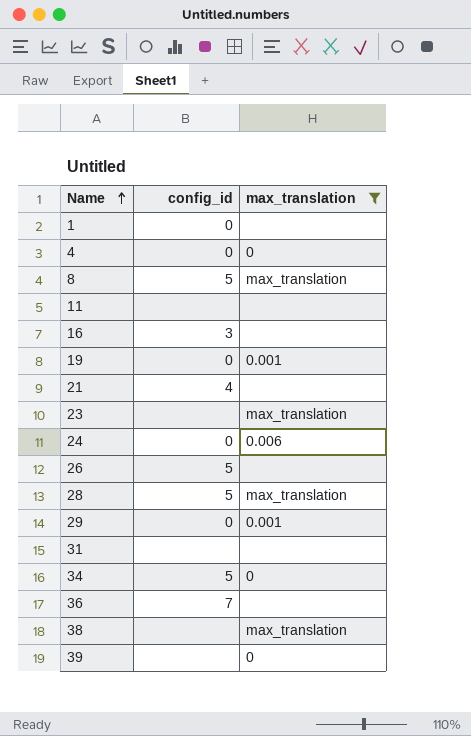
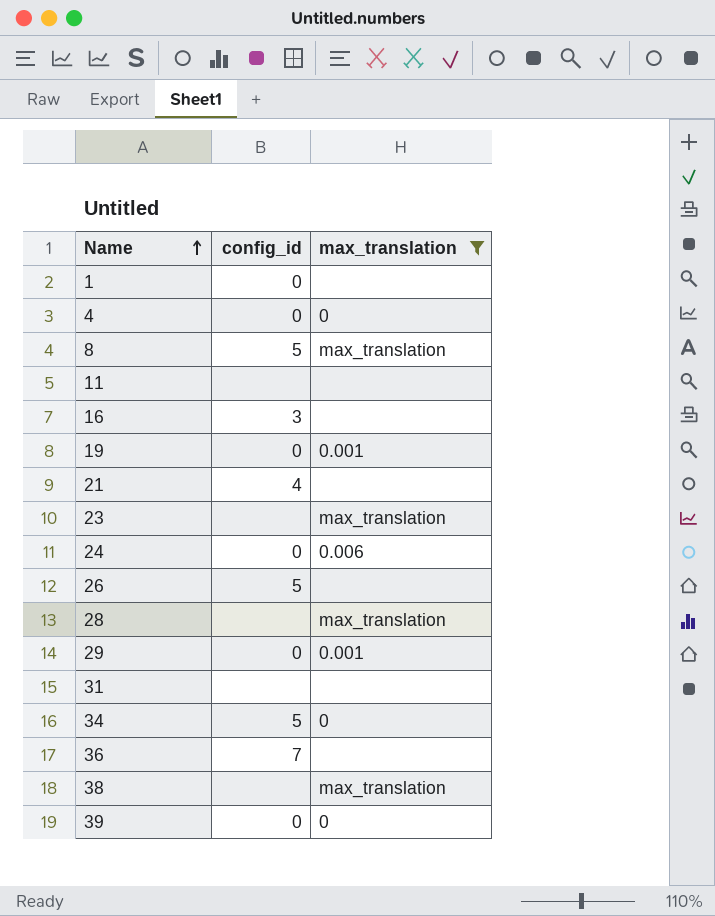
28 | config_id: 5 -> none
39 | config_id: none -> 0

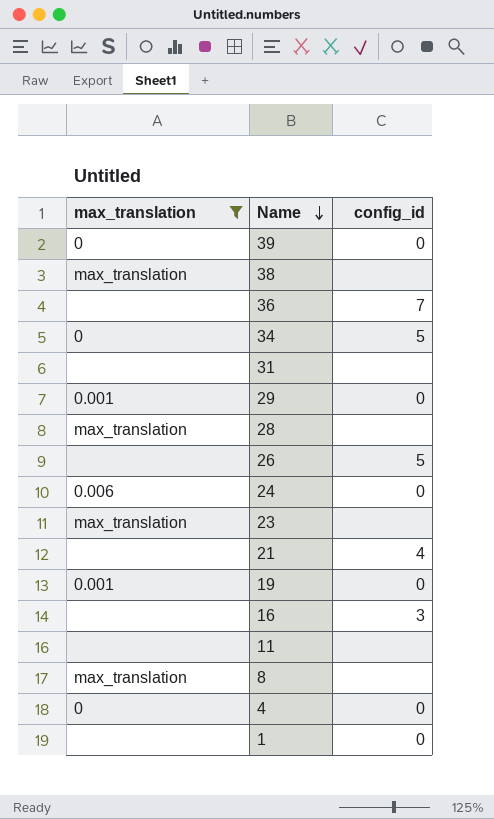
row order: Name ascending -> Name descending
column max_translation | position: 3 -> 1
8 | config_id: 5 -> none

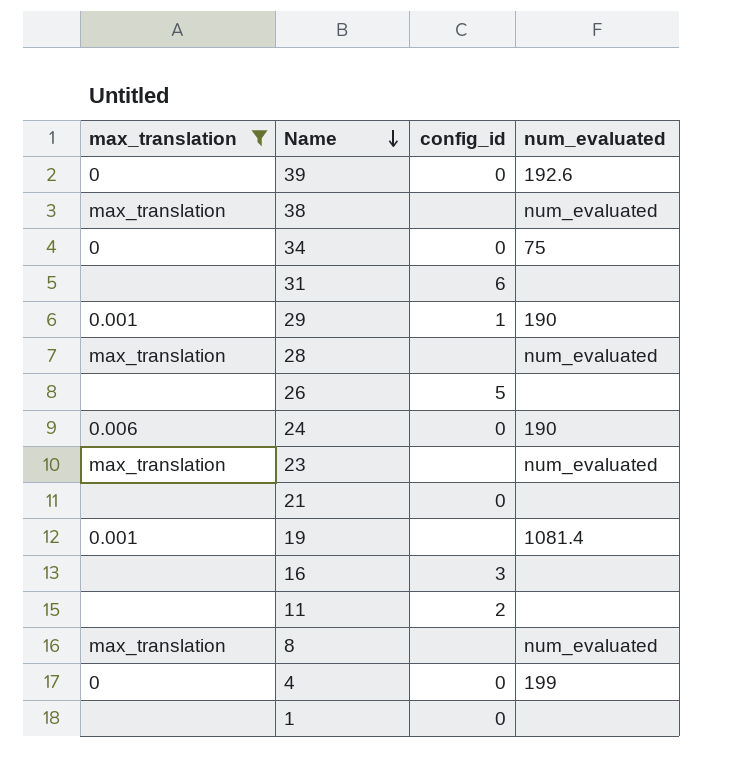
column num_evaluated | position: none -> 4
row 36: none | 7 -> none
34 | config_id: 5 -> 0
31 | config_id: none -> 6
29 | config_id: 0 -> 1
21 | config_id: 4 -> 0
19 | config_id: 0 -> none
11 | config_id: none -> 2

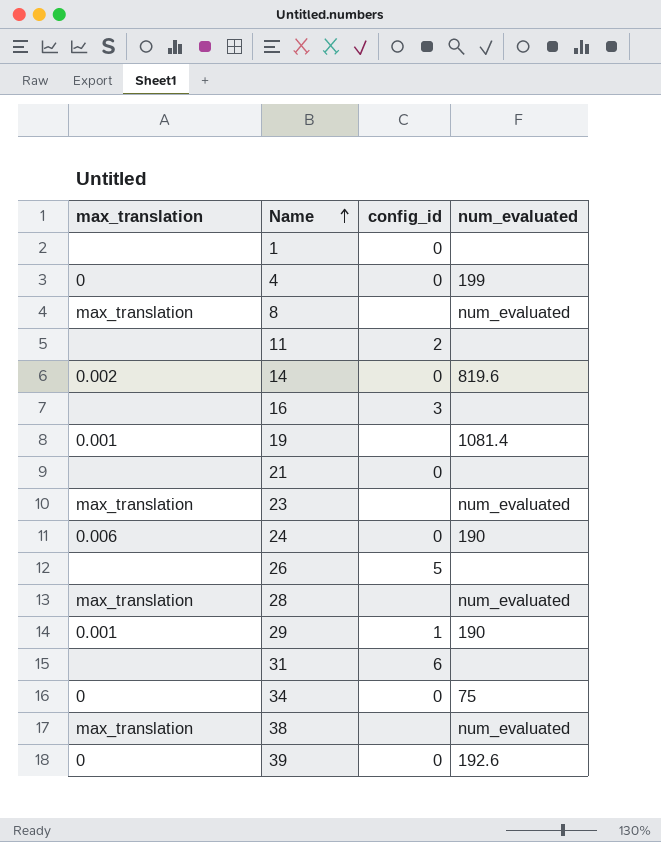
filter: max_translation != 0.002 -> none
row order: Name descending -> Name ascending

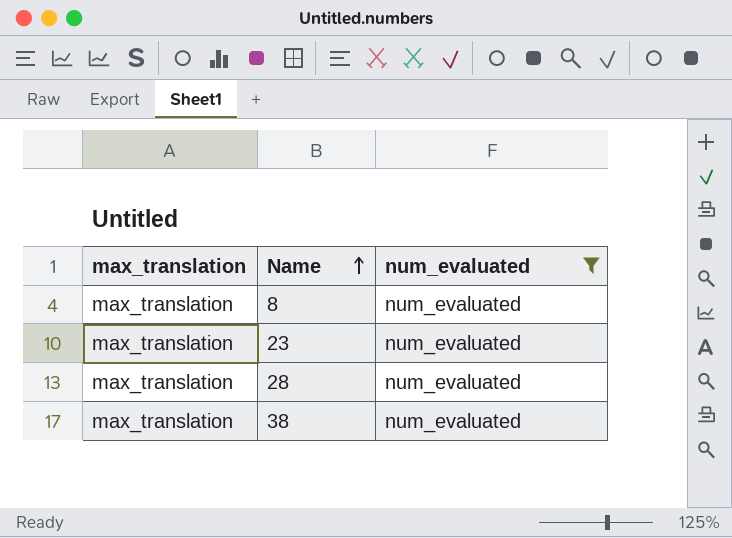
filter: none -> num_evaluated = num_evaluated
column config_id | position: 3 -> none

